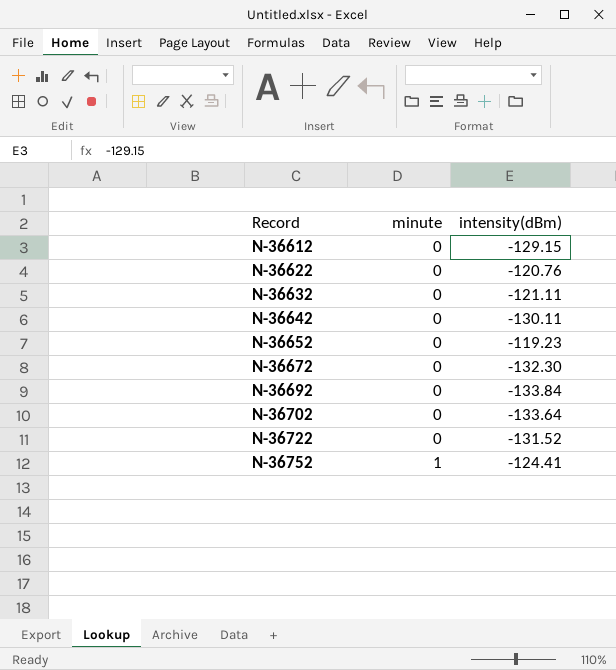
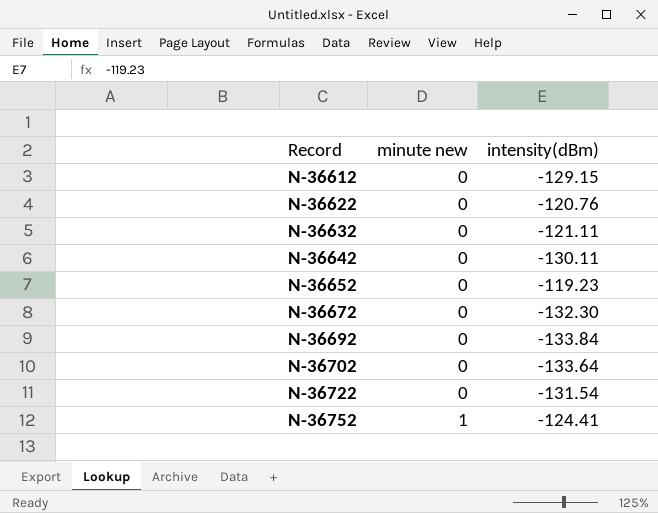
column name: minute -> minute new
N-36722 | intensity(dBm): -131.52 -> -131.54

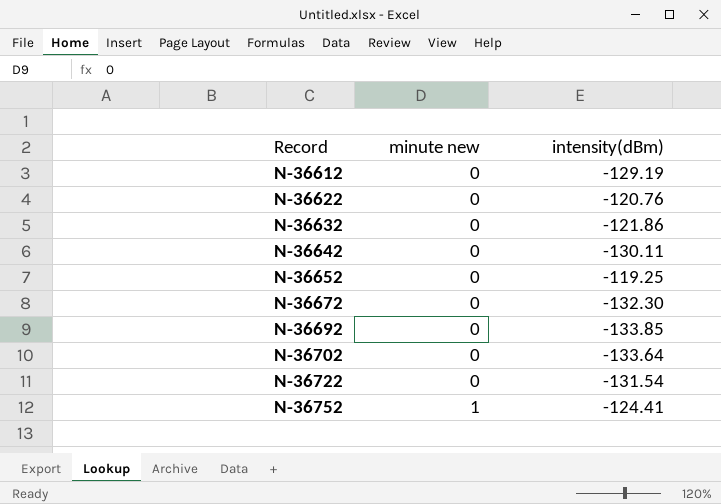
N-36612 | intensity(dBm): -129.15 -> -129.19
N-36632 | intensity(dBm): -121.11 -> -121.86
N-36652 | intensity(dBm): -119.23 -> -119.25
N-36692 | intensity(dBm): -133.84 -> -133.85

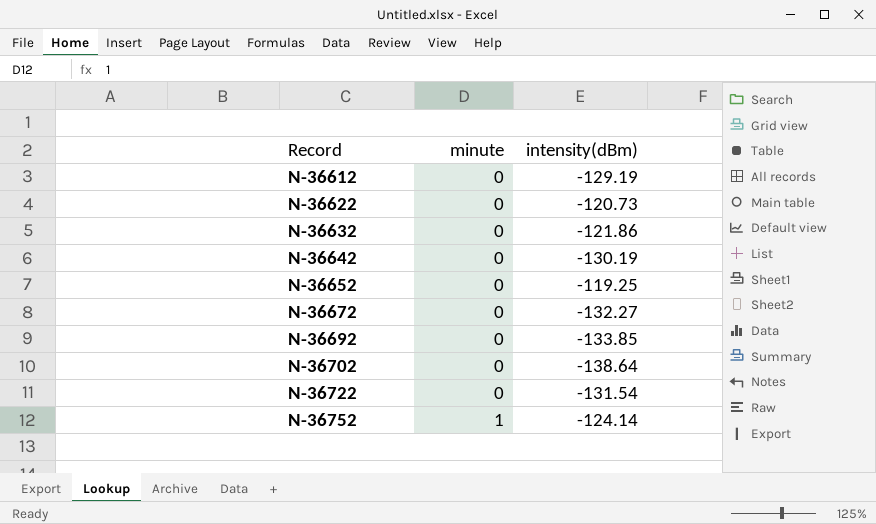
column name: minute new -> minute
N-36622 | intensity(dBm): -120.76 -> -120.73
N-36642 | intensity(dBm): -130.11 -> -130.19
N-36672 | intensity(dBm): -132.30 -> -132.27
N-36702 | intensity(dBm): -133.64 -> -138.64
N-36752 | intensity(dBm): -124.41 -> -124.14

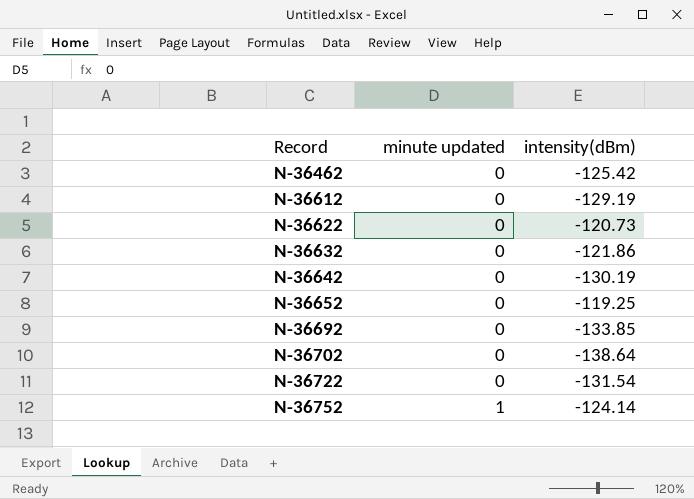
column name: minute -> minute updated
row N-36672: 0 | -132.27 -> none
row N-36462: none -> 0 | -125.42

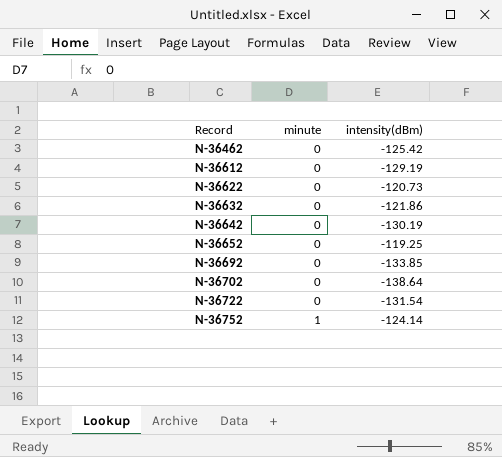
column name: minute updated -> minute

